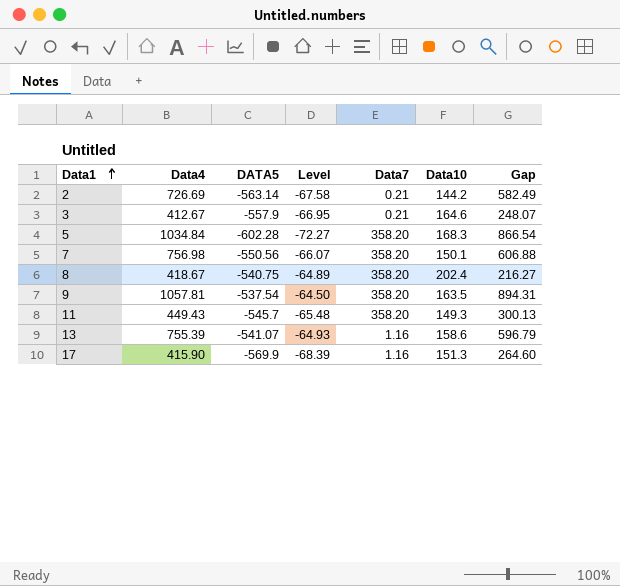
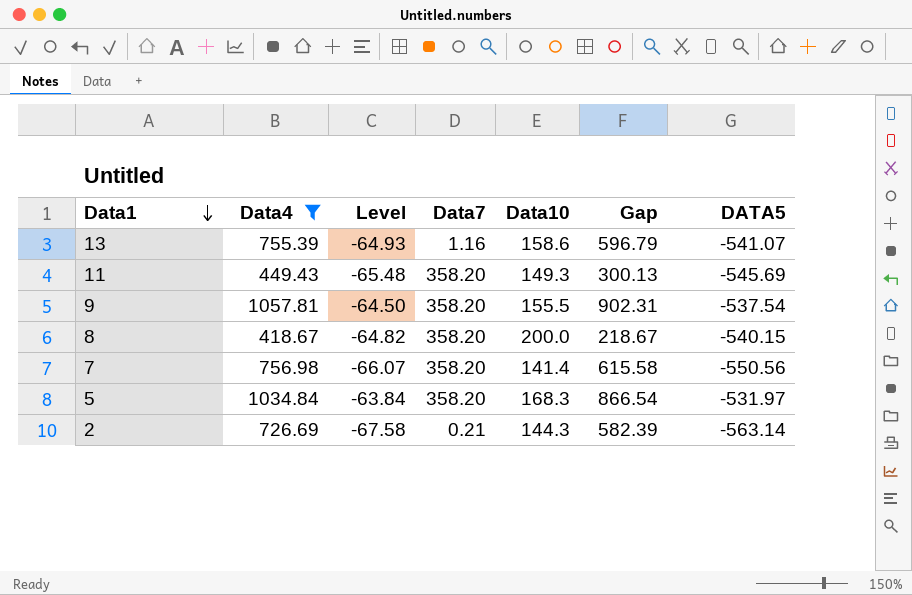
filter: none -> Data4 >= 418.67
row order: Data1 ascending -> Data1 descending
column DATA5 | position: 3 -> 7
11 | DATA5: -545.7 -> -545.69
9 | Data10: 163.5 -> 155.5
9 | Gap: 894.31 -> 902.31
8 | Level: -64.89 -> -64.82
8 | Data10: 202.4 -> 200.0
8 | Gap: 216.27 -> 218.67
8 | DATA5: -540.75 -> -540.15
7 | Data10: 150.1 -> 141.4
7 | Gap: 606.88 -> 615.58
5 | Level: -72.27 -> -63.84
5 | DATA5: -602.28 -> -531.97
2 | Data10: 144.2 -> 144.3
2 | Gap: 582.49 -> 582.39

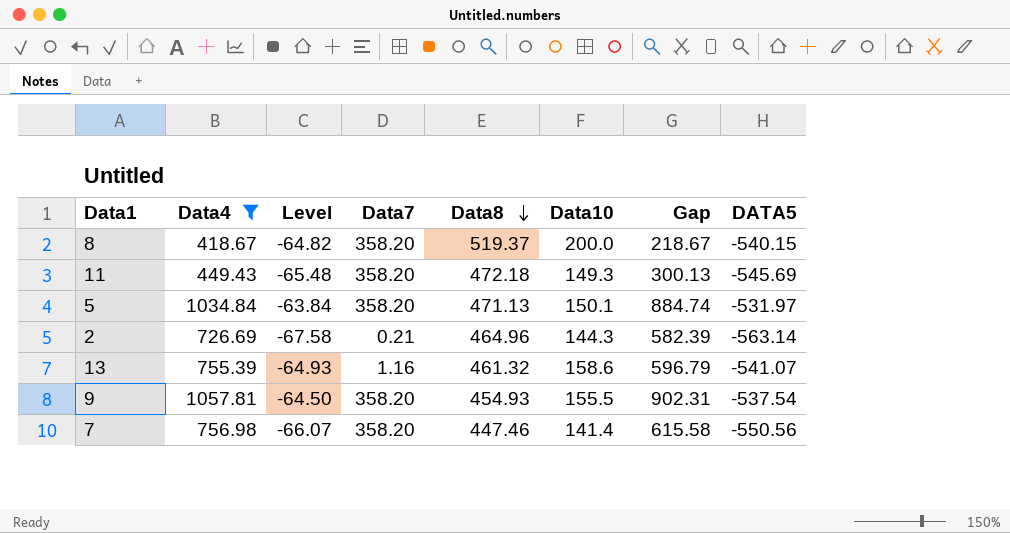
row order: Data1 descending -> Data8 descending
column Data8 | position: none -> 5
5 | Data10: 168.3 -> 150.1
5 | Gap: 866.54 -> 884.74

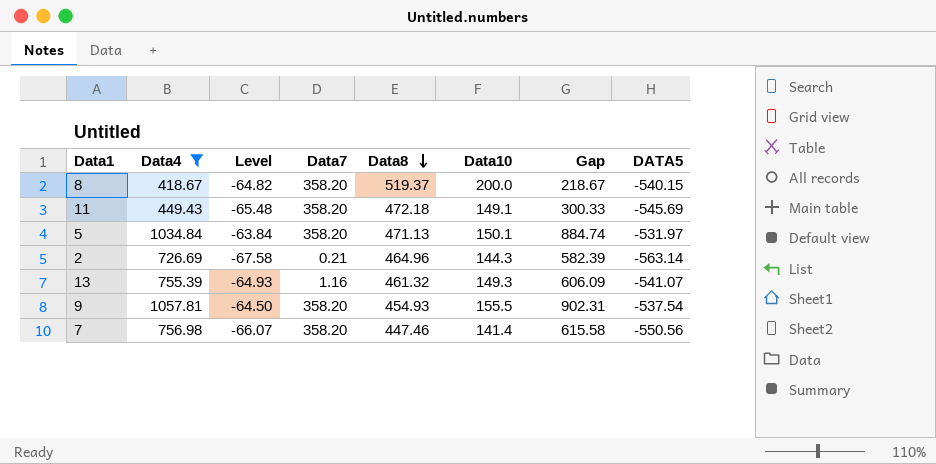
11 | Data10: 149.3 -> 149.1
11 | Gap: 300.13 -> 300.33
13 | Data10: 158.6 -> 149.3
13 | Gap: 596.79 -> 606.09

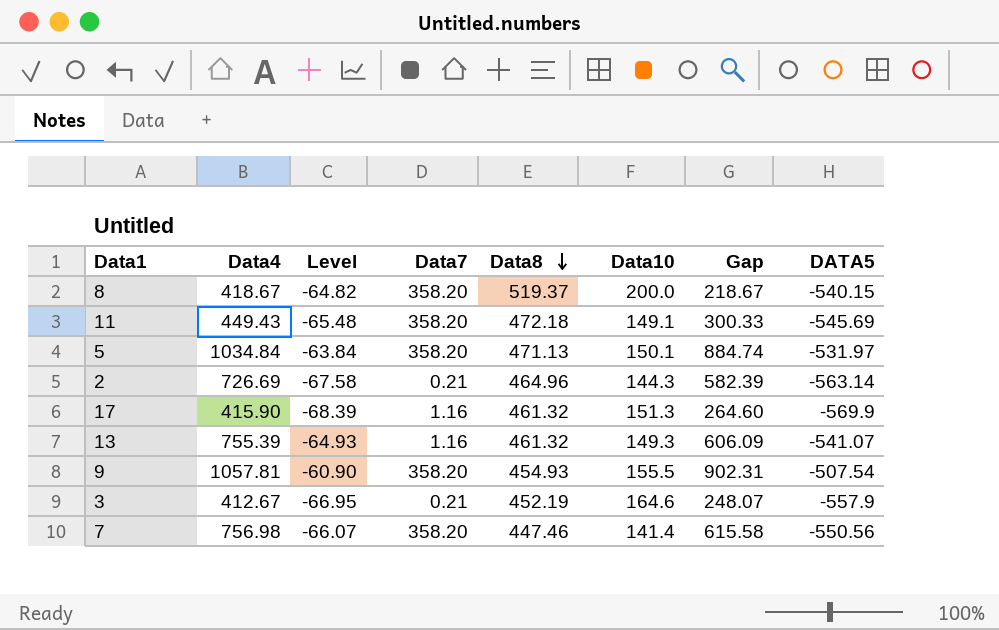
filter: Data4 >= 418.67 -> none
9 | Level: -64.50 -> -60.90
9 | DATA5: -537.54 -> -507.54

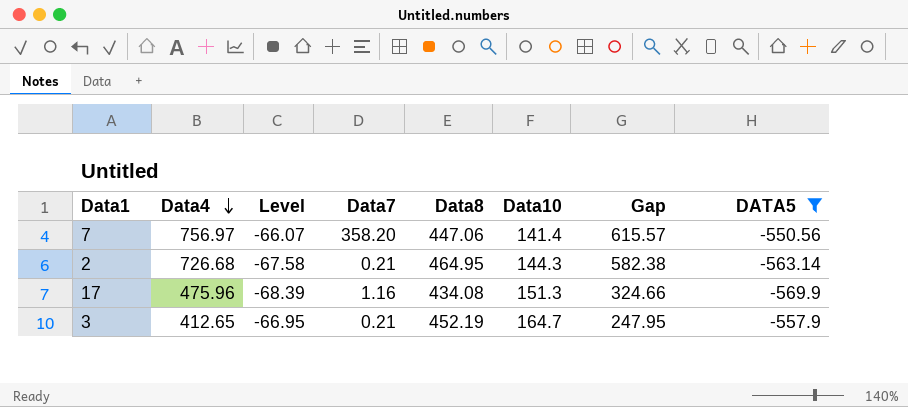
filter: none -> DATA5 <= -550.56
row order: Data8 descending -> Data4 descending
7 | Data4: 756.98 -> 756.97
7 | Data8: 447.46 -> 447.06
7 | Gap: 615.58 -> 615.57
2 | Data4: 726.69 -> 726.68
2 | Data8: 464.96 -> 464.95
2 | Gap: 582.39 -> 582.38
17 | Data4: 415.90 -> 475.96
17 | Data8: 461.32 -> 434.08
17 | Gap: 264.60 -> 324.66
3 | Data4: 412.67 -> 412.65
3 | Data10: 164.6 -> 164.7
3 | Gap: 248.07 -> 247.95

